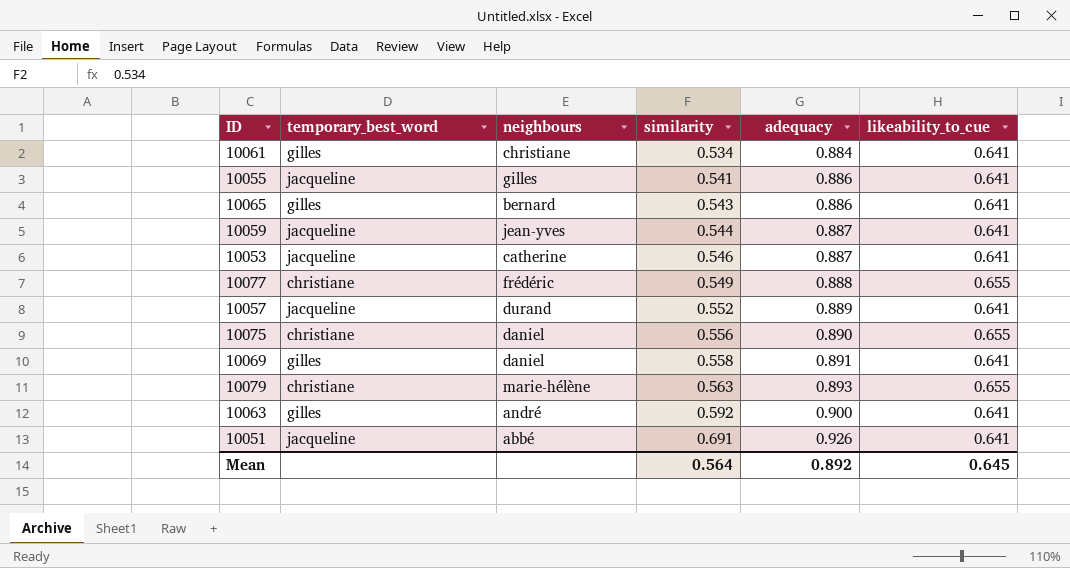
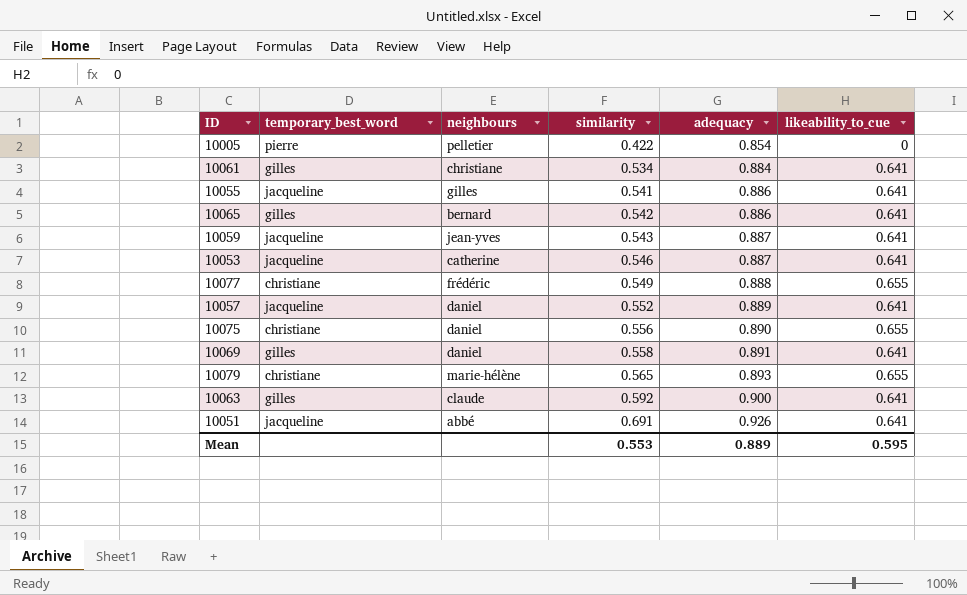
row 10005: none -> pierre | pelletier | 0.422 | 0.854 | 0
10065 | similarity: 0.543 -> 0.542
10059 | similarity: 0.544 -> 0.543
10057 | neighbours: durand -> daniel
10079 | similarity: 0.563 -> 0.565
10063 | neighbours: andré -> claude
Mean | similarity: 0.564 -> 0.553
Mean | adequacy: 0.892 -> 0.889
Mean | likeability_to_cue: 0.645 -> 0.595

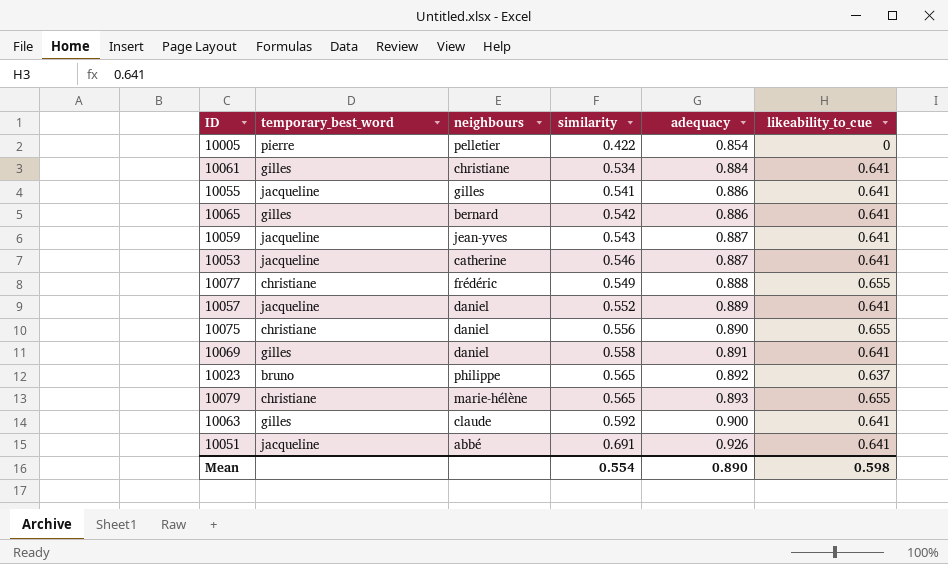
row 10023: none -> bruno | philippe | 0.565 | 0.892 | 0.637
Mean | similarity: 0.553 -> 0.554
Mean | adequacy: 0.889 -> 0.890
Mean | likeability_to_cue: 0.595 -> 0.598

